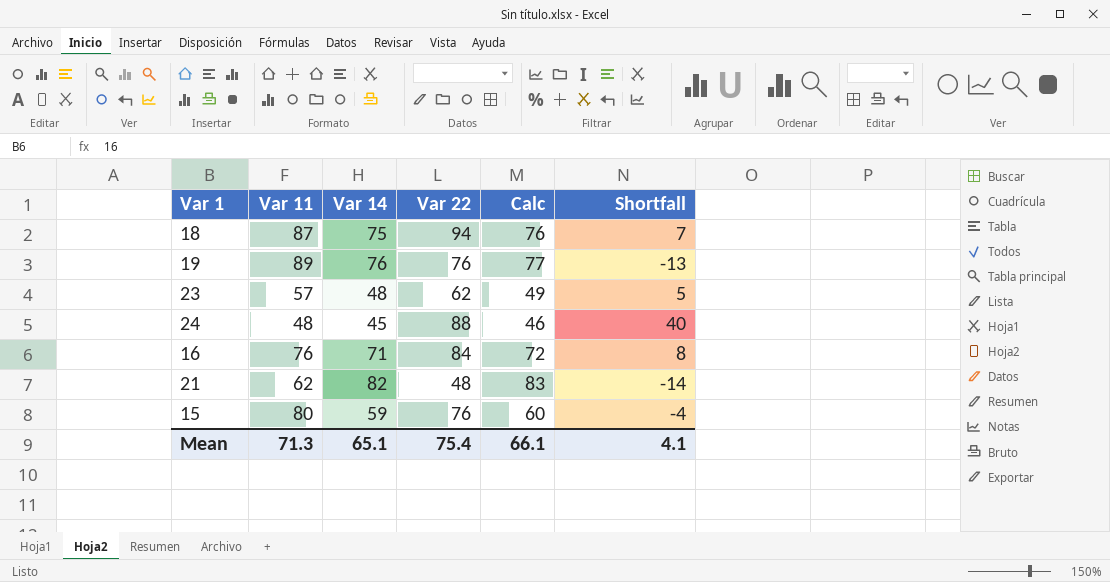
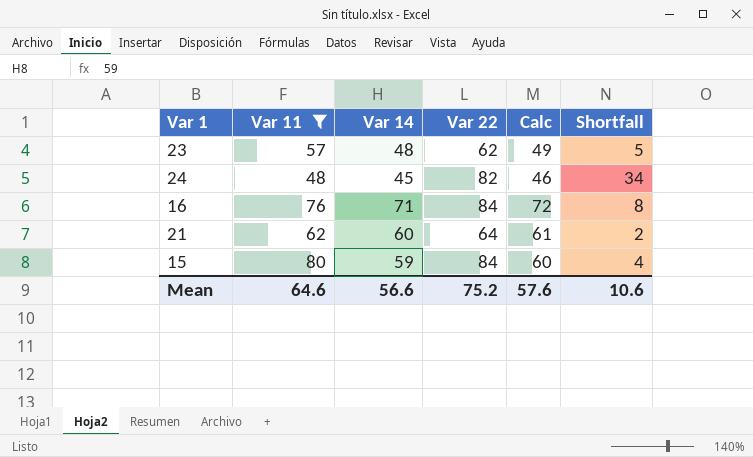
filter: none -> Var 11 <= 80
24 | Var 22: 88 -> 82
24 | Shortfall: 40 -> 34
21 | Var 14: 82 -> 60
21 | Var 22: 48 -> 64
21 | Calc: 83 -> 61
21 | Shortfall: -14 -> 2
15 | Var 22: 76 -> 84
15 | Shortfall: -4 -> 4
Mean | Var 11: 71.3 -> 64.6
Mean | Var 14: 65.1 -> 56.6
Mean | Var 22: 75.4 -> 75.2
Mean | Calc: 66.1 -> 57.6
Mean | Shortfall: 4.1 -> 10.6

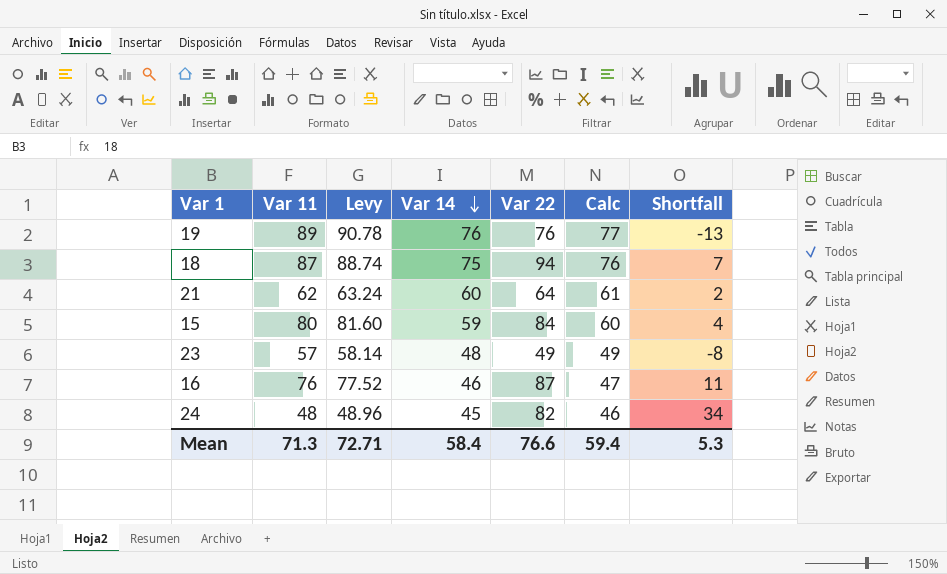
filter: Var 11 <= 80 -> none
row order: none -> Var 14 descending
column Levy | formula: none -> [Var 11] * 1.02
23 | Var 22: 62 -> 49
23 | Shortfall: 5 -> -8
16 | Var 14: 71 -> 46
16 | Var 22: 84 -> 87
16 | Calc: 72 -> 47
16 | Shortfall: 8 -> 11
Mean | Var 11: 64.6 -> 71.3
Mean | Var 14: 56.6 -> 58.4
Mean | Var 22: 75.2 -> 76.6
Mean | Calc: 57.6 -> 59.4
Mean | Shortfall: 10.6 -> 5.3

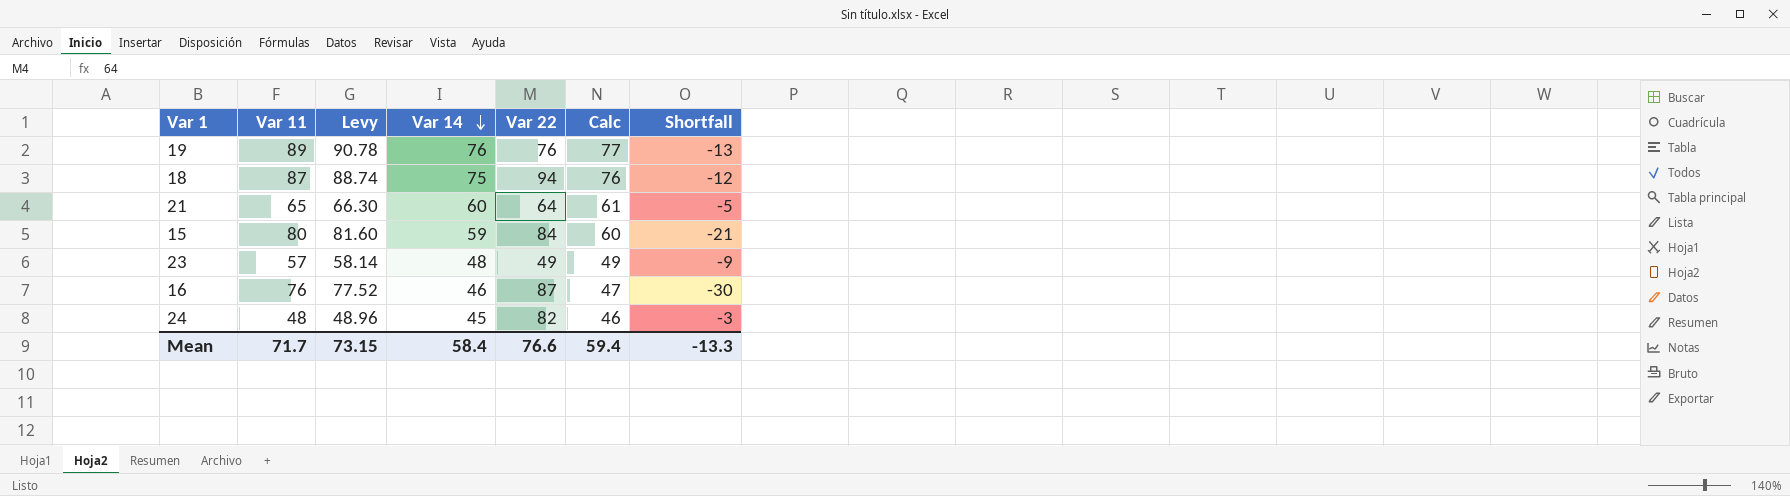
column Shortfall | formula: [Var 22] - [Var 11] -> [Var 14] - [Var 11]
21 | Var 11: 62 -> 65
21 | Levy: 63.24 -> 66.30
Mean | Var 11: 71.3 -> 71.7
Mean | Levy: 72.71 -> 73.15
Mean | Shortfall: 5.3 -> -13.3

